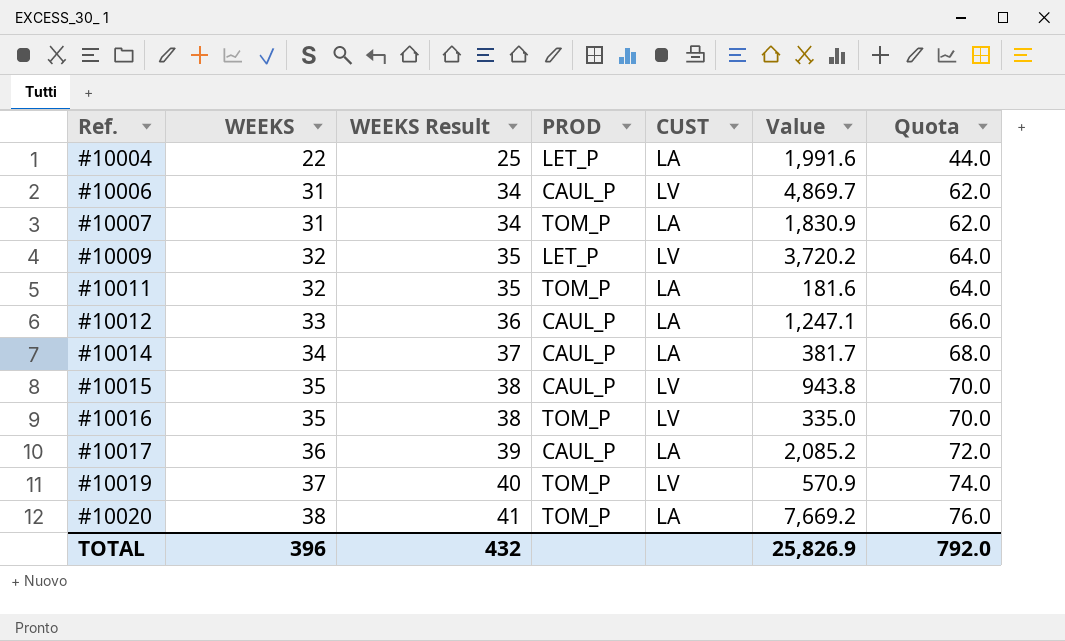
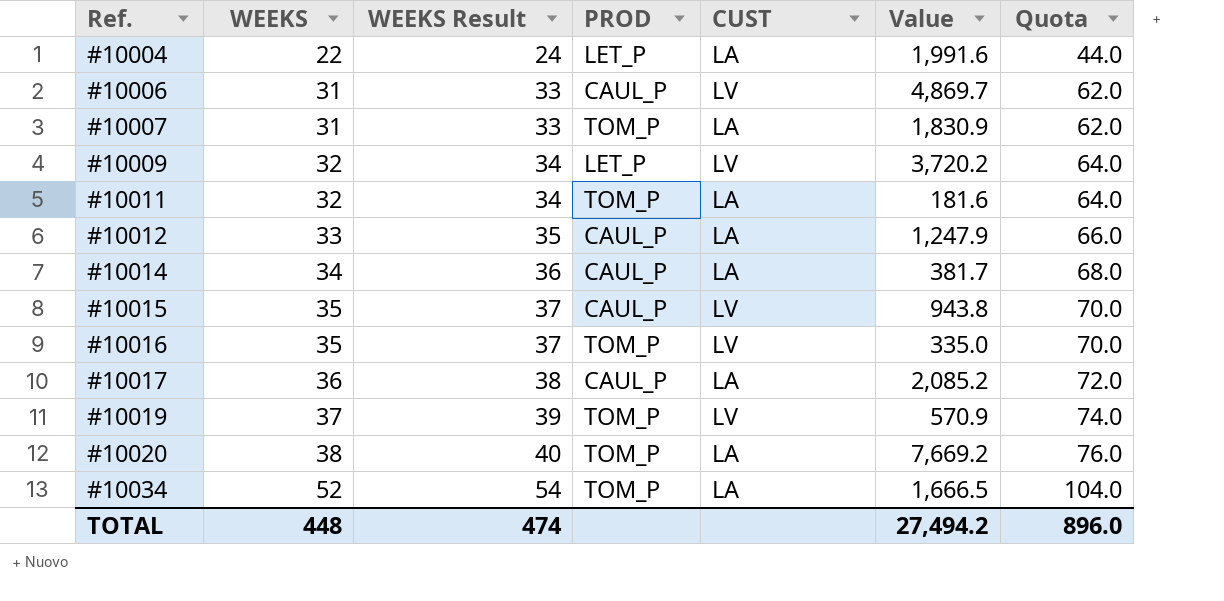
column WEEKS Result | formula: [WEEKS] + 3 -> [WEEKS] + 2
#10012 | Value: 1,247.1 -> 1,247.9
row #10034: none -> 52 | 54 | TOM_P | LA | 1,666.5 | 104.0
TOTAL | WEEKS: 396 -> 448
TOTAL | WEEKS Result: 432 -> 474
TOTAL | Value: 25,826.9 -> 27,494.2
TOTAL | Quota: 792.0 -> 896.0

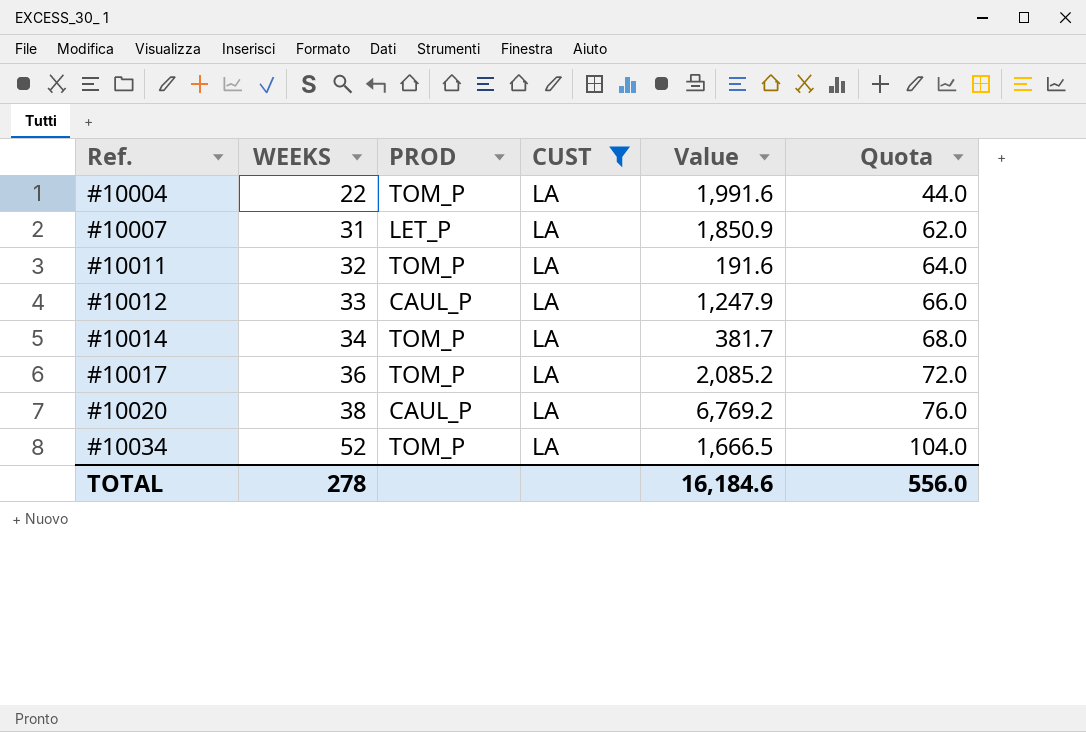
filter: none -> CUST = LA
column WEEKS Result | formula: [WEEKS] + 2 -> none
#10004 | PROD: LET_P -> TOM_P
#10007 | PROD: TOM_P -> LET_P
#10007 | Value: 1,830.9 -> 1,850.9
#10011 | Value: 181.6 -> 191.6
#10014 | PROD: CAUL_P -> TOM_P
#10017 | PROD: CAUL_P -> TOM_P
#10020 | PROD: TOM_P -> CAUL_P
#10020 | Value: 7,669.2 -> 6,769.2
TOTAL | WEEKS: 448 -> 278
TOTAL | Value: 27,494.2 -> 16,184.6
TOTAL | Quota: 896.0 -> 556.0

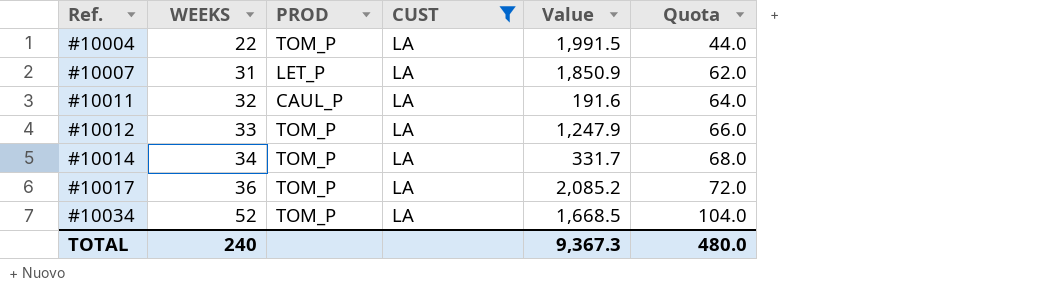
row #10020: 38 | CAUL_P | LA | 6,769.2 | 76.0 -> none
#10004 | Value: 1,991.6 -> 1,991.5
#10011 | PROD: TOM_P -> CAUL_P
#10012 | PROD: CAUL_P -> TOM_P
#10014 | Value: 381.7 -> 331.7
#10034 | Value: 1,666.5 -> 1,668.5
TOTAL | WEEKS: 278 -> 240
TOTAL | Value: 16,184.6 -> 9,367.3
TOTAL | Quota: 556.0 -> 480.0

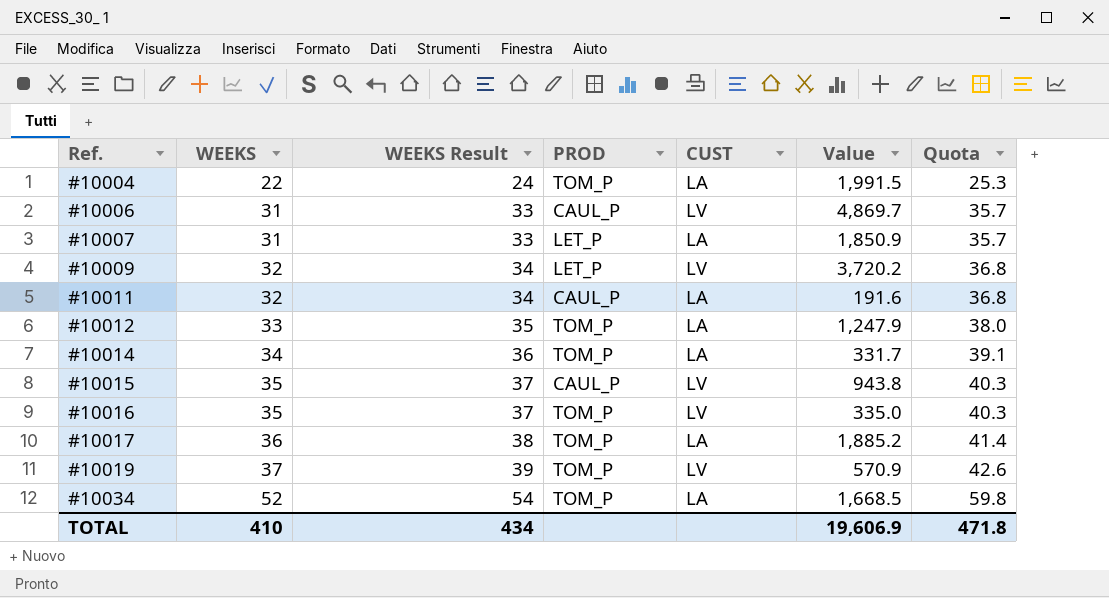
filter: CUST = LA -> none
column WEEKS Result | formula: none -> [WEEKS] + 2
column Quota | formula: [WEEKS] * 2 -> [WEEKS] * 1.15
#10017 | Value: 2,085.2 -> 1,885.2
TOTAL | WEEKS: 240 -> 410
TOTAL | Value: 9,367.3 -> 19,606.9
TOTAL | Quota: 480.0 -> 471.8

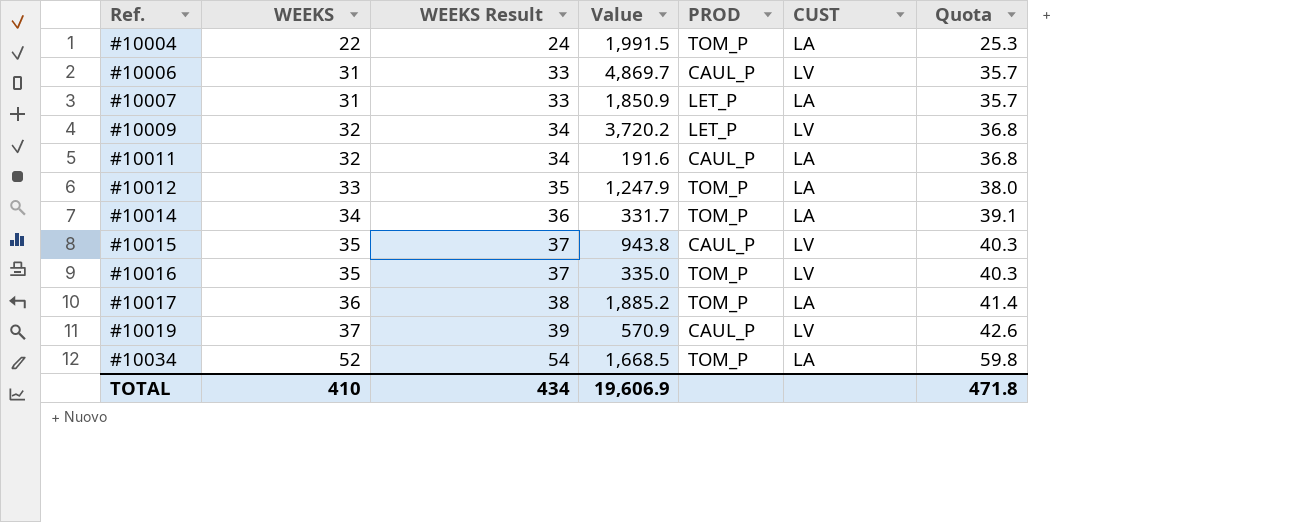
column Value | position: 6 -> 4
#10019 | PROD: TOM_P -> CAUL_P

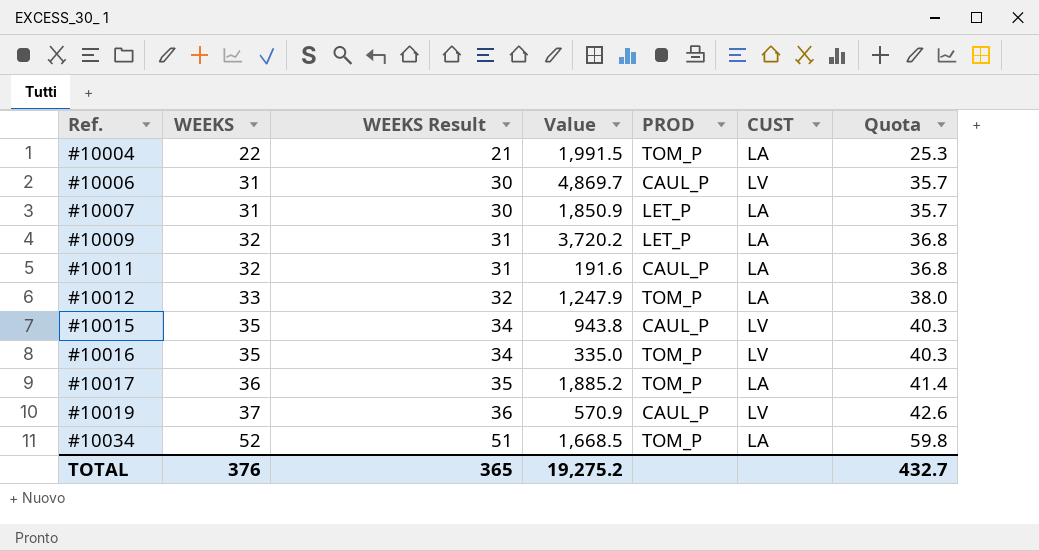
column WEEKS Result | formula: [WEEKS] + 2 -> [WEEKS] - 1
row #10014: 34 | 36 | 331.7 | TOM_P | LA | 39.1 -> none
#10009 | CUST: LV -> LA
TOTAL | WEEKS: 410 -> 376
TOTAL | WEEKS Result: 434 -> 365
TOTAL | Value: 19,606.9 -> 19,275.2
TOTAL | Quota: 471.8 -> 432.7

